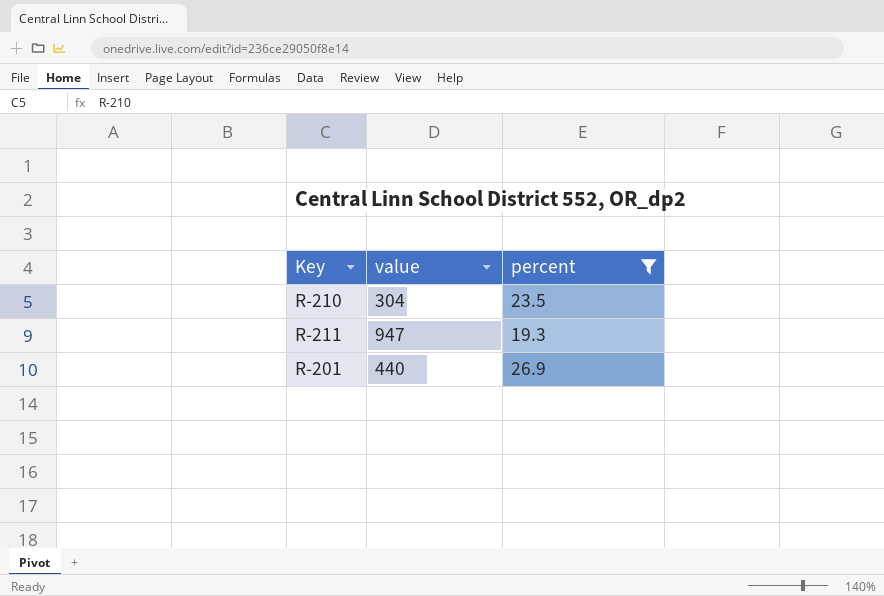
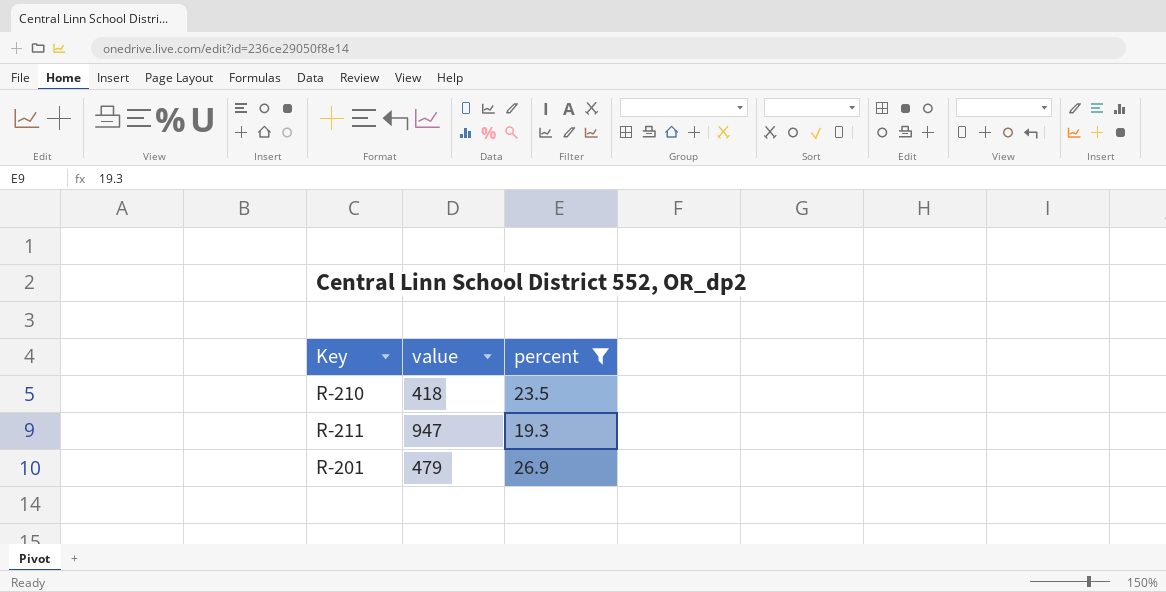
R-210 | value: 304 -> 418
R-201 | value: 440 -> 479

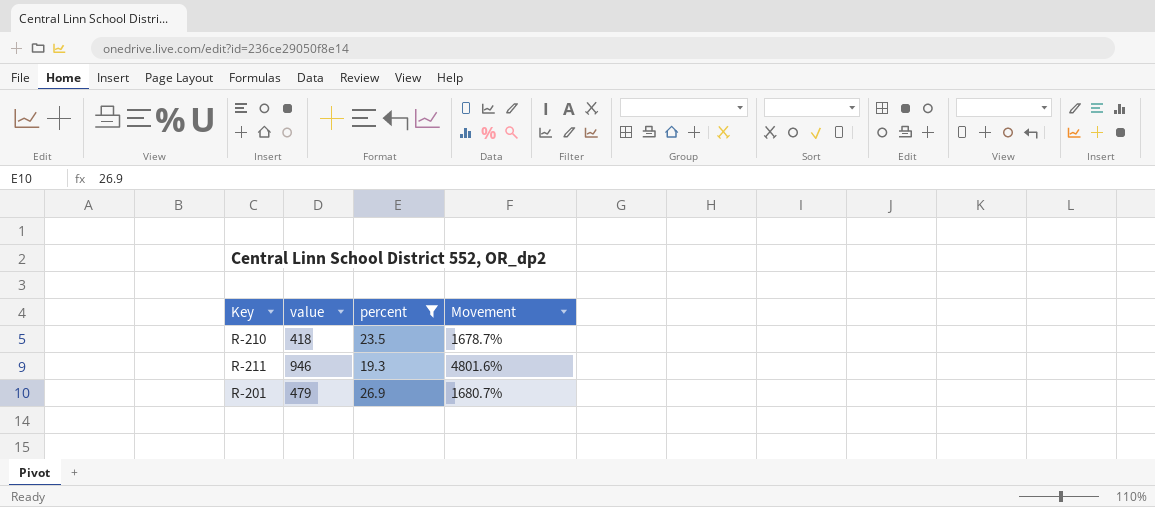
column Movement | formula: none -> ([value] - [percent]) / [percent]
R-211 | value: 947 -> 946

